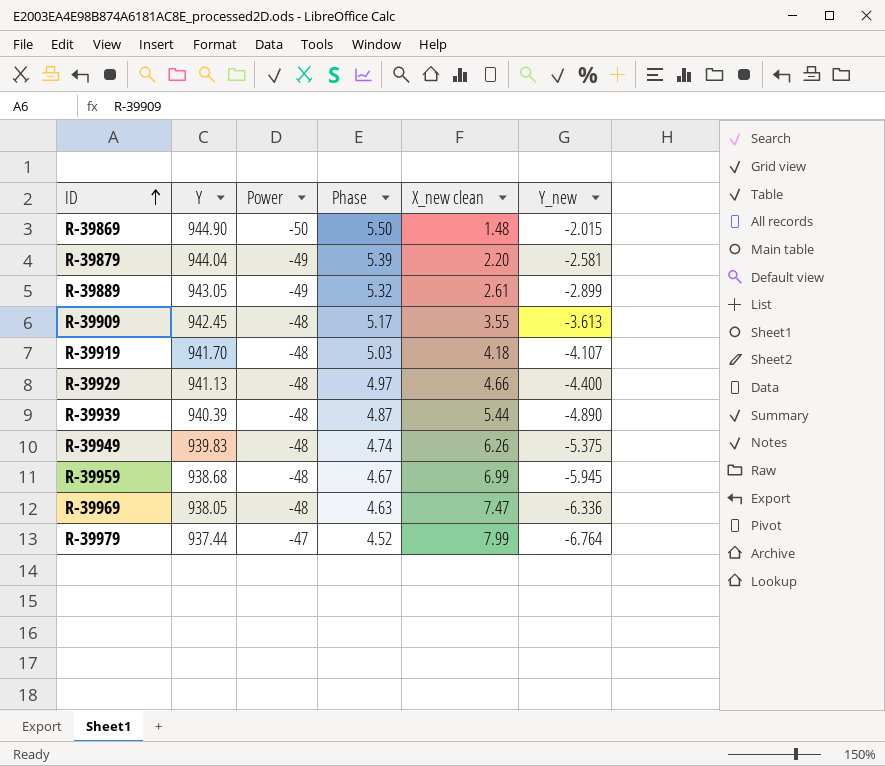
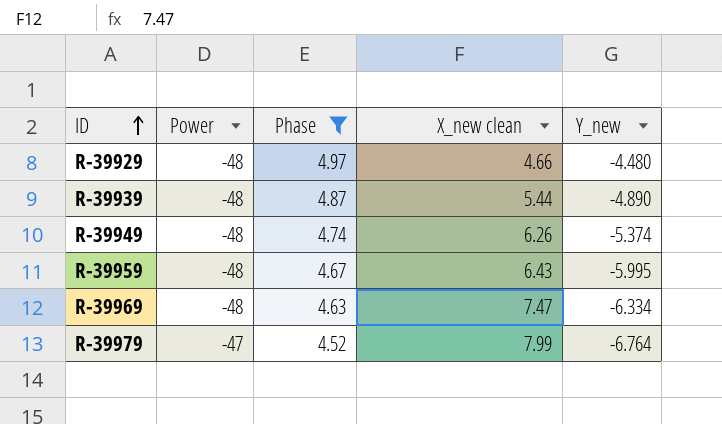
filter: none -> Phase <= 4.97
column Y | position: 2 -> none
R-39929 | Y_new: -4.400 -> -4.480
R-39949 | Y_new: -5.375 -> -5.374
R-39959 | X_new clean: 6.99 -> 6.43
R-39959 | Y_new: -5.945 -> -5.995
R-39969 | Y_new: -6.336 -> -6.334

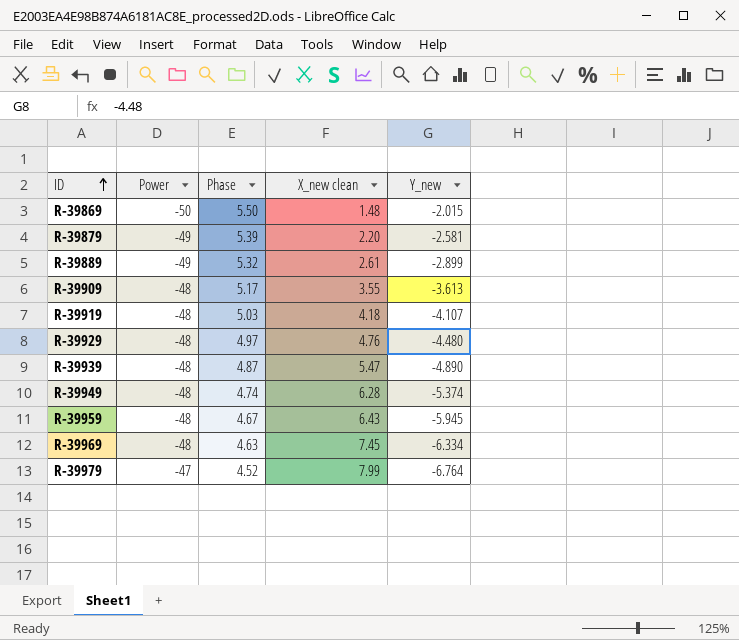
filter: Phase <= 4.97 -> none
R-39929 | X_new clean: 4.66 -> 4.76
R-39939 | X_new clean: 5.44 -> 5.47
R-39949 | X_new clean: 6.26 -> 6.28
R-39959 | Y_new: -5.995 -> -5.945
R-39969 | X_new clean: 7.47 -> 7.45

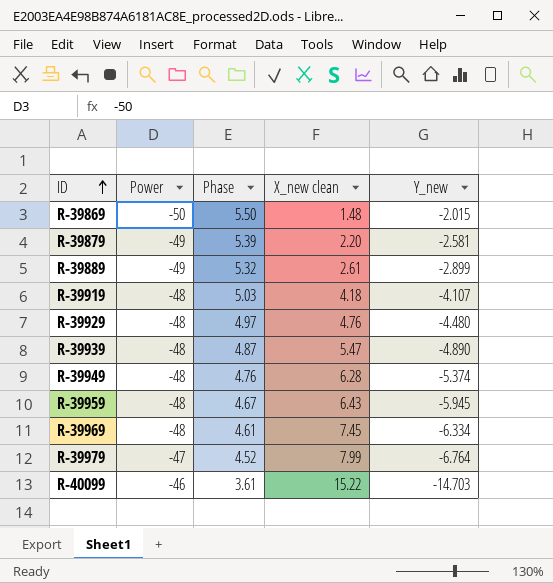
row R-39909: -48 | 5.17 | 3.55 | -3.613 -> none
R-39949 | Phase: 4.74 -> 4.76
R-39969 | Phase: 4.63 -> 4.61
row R-40099: none -> -46 | 3.61 | 15.22 | -14.703

